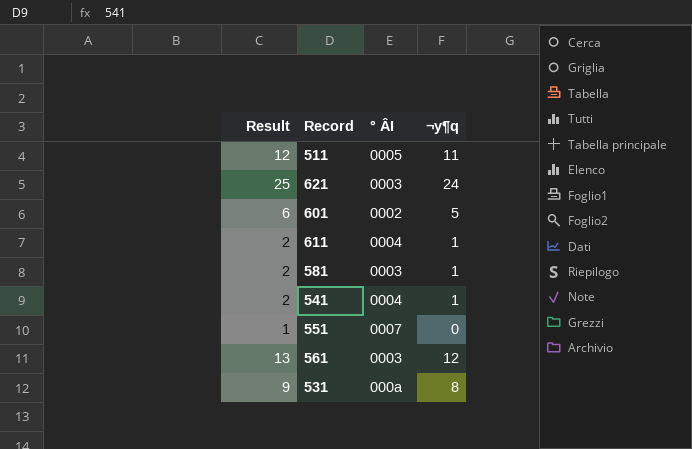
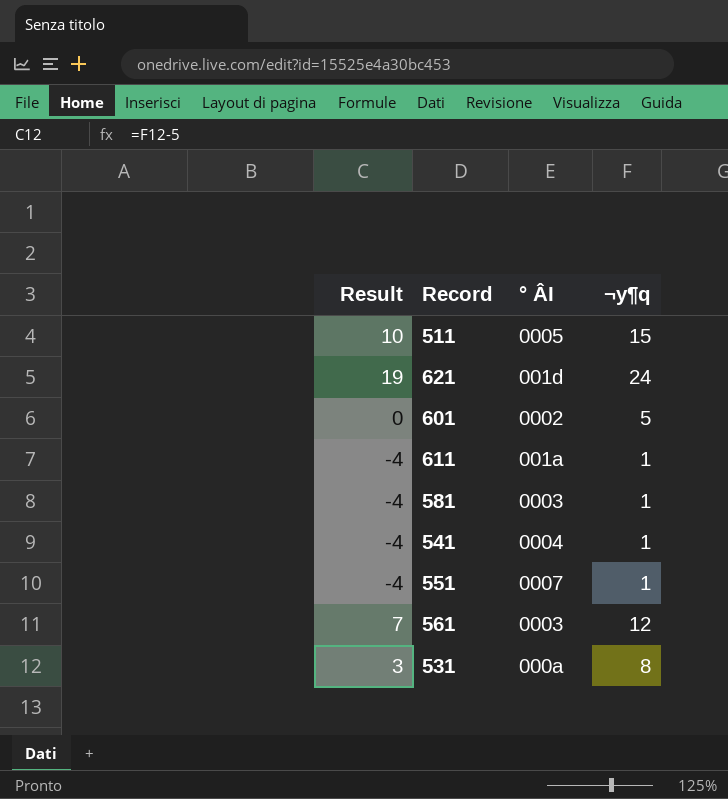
column Result | formula: [¬y¶q] + 1 -> [¬y¶q] - 5
511 | ¬y¶q: 11 -> 15
621 | ° ÂI: 0003 -> 001d
611 | ° ÂI: 0004 -> 001a
551 | ¬y¶q: 0 -> 1

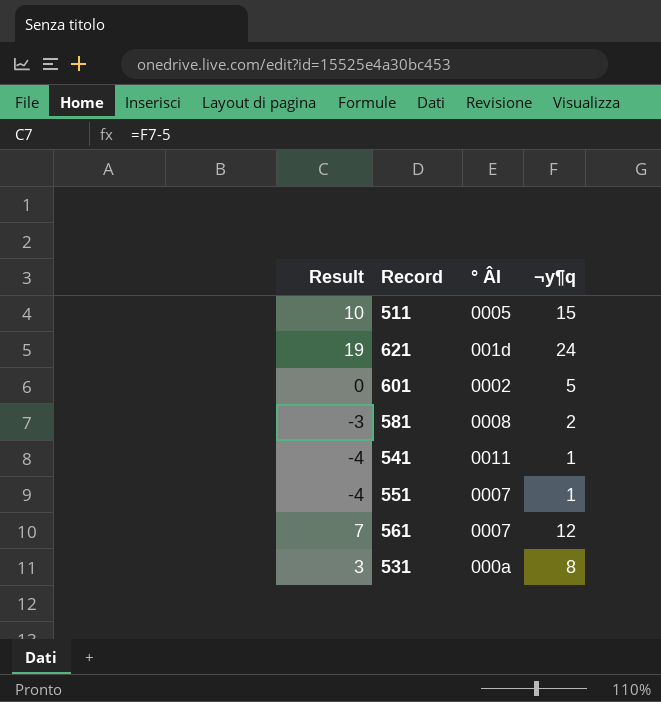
row 611: -4 | 001a | 1 -> none
581 | Result: -4 -> -3
581 | ° ÂI: 0003 -> 0008
581 | ¬y¶q: 1 -> 2
541 | ° ÂI: 0004 -> 0011
561 | ° ÂI: 0003 -> 0007

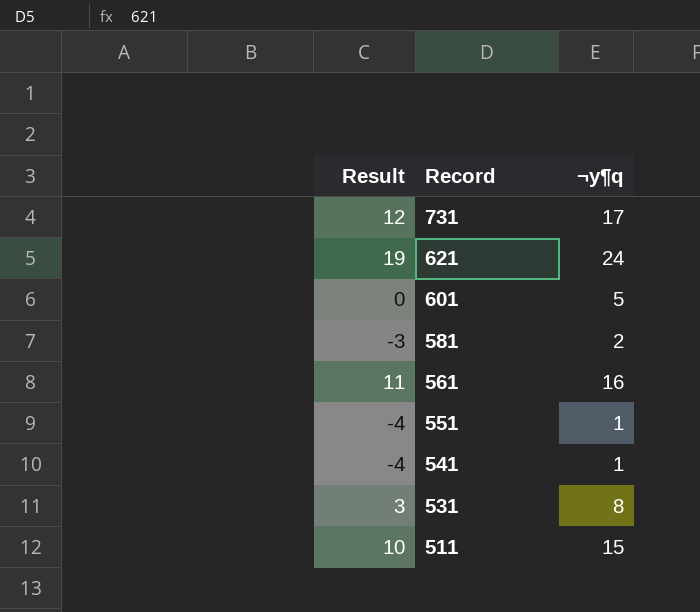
row order: none -> Record descending
column ° ÂI | position: 3 -> none
row 731: none -> 12 | 17
561 | Result: 7 -> 11
561 | ¬y¶q: 12 -> 16

